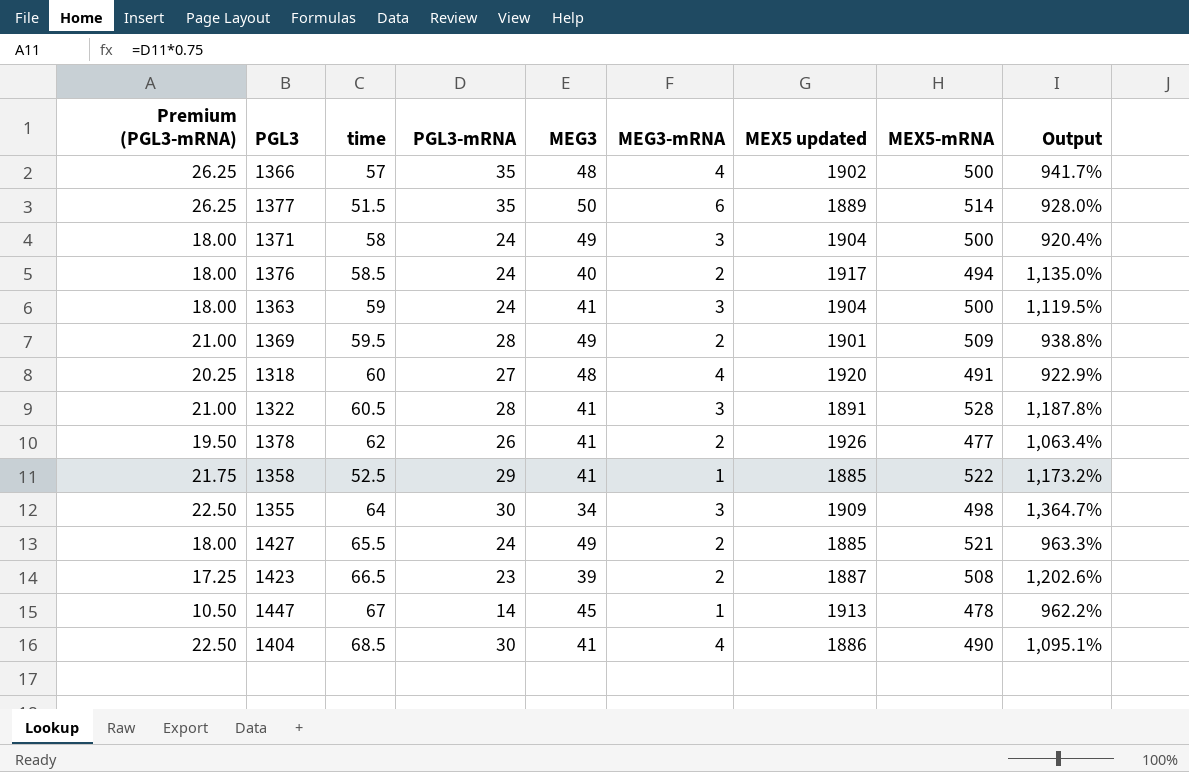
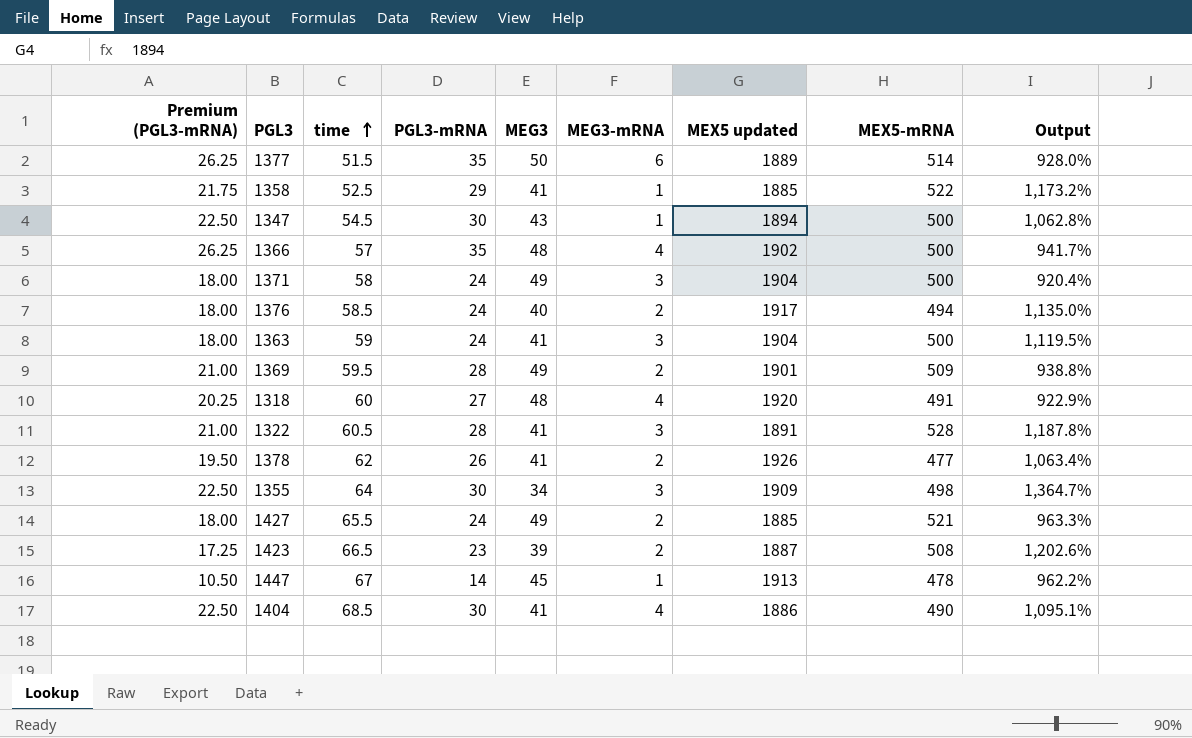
row order: none -> time ascending
row 1347: none -> 22.50 | 54.5 | 30 | 43 | 1 | 1894 | 500 | 1,062.8%

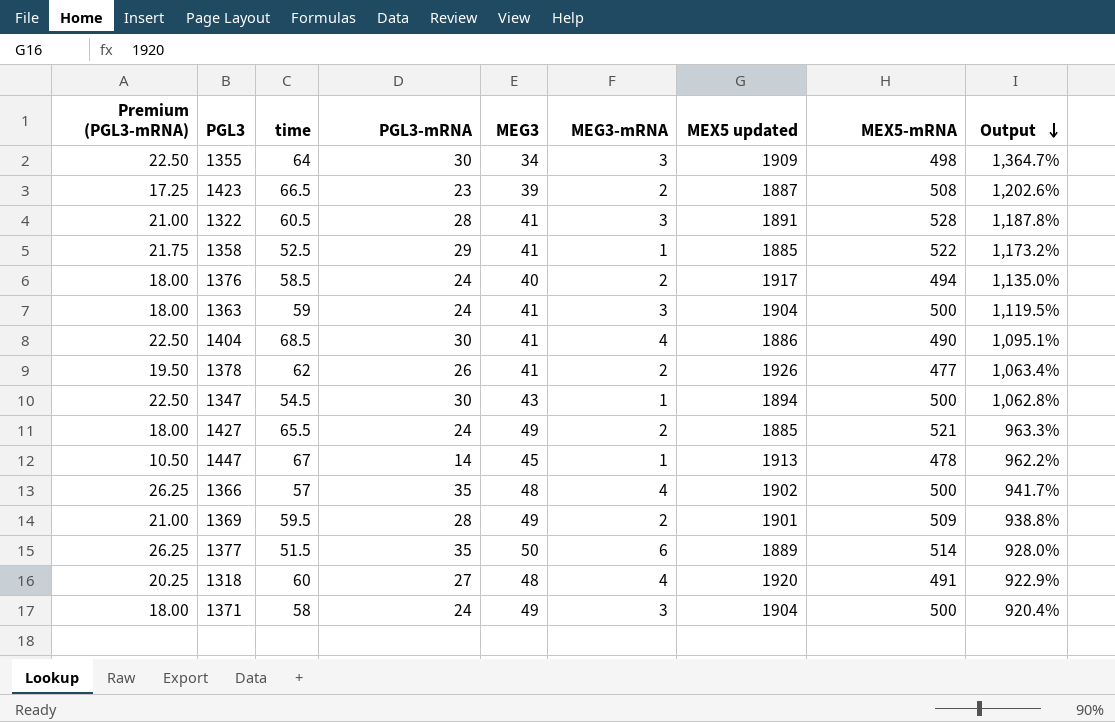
row order: time ascending -> Output descending

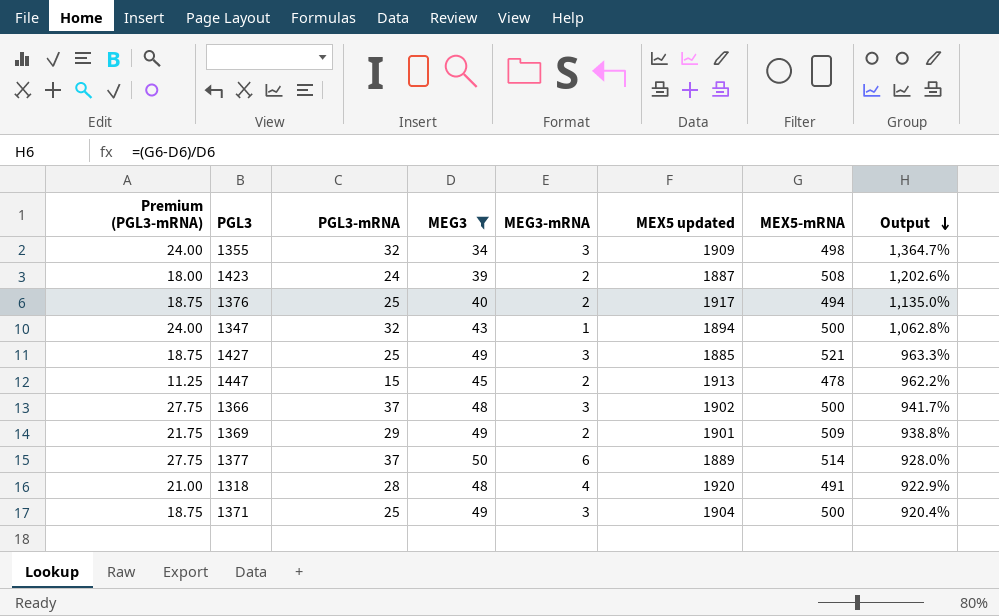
filter: none -> MEG3 != 41
column time | position: 3 -> none
1355 | Premium (PGL3-mRNA): 22.50 -> 24.00
1355 | PGL3-mRNA: 30 -> 32
1423 | Premium (PGL3-mRNA): 17.25 -> 18.00
1423 | PGL3-mRNA: 23 -> 24
1376 | Premium (PGL3-mRNA): 18.00 -> 18.75
1376 | PGL3-mRNA: 24 -> 25
1347 | Premium (PGL3-mRNA): 22.50 -> 24.00
1347 | PGL3-mRNA: 30 -> 32
1427 | Premium (PGL3-mRNA): 18.00 -> 18.75
1427 | PGL3-mRNA: 24 -> 25
1427 | MEG3-mRNA: 2 -> 3
1447 | Premium (PGL3-mRNA): 10.50 -> 11.25
1447 | PGL3-mRNA: 14 -> 15
1447 | MEG3-mRNA: 1 -> 2
1366 | Premium (PGL3-mRNA): 26.25 -> 27.75
1366 | PGL3-mRNA: 35 -> 37
1366 | MEG3-mRNA: 4 -> 3
1369 | Premium (PGL3-mRNA): 21.00 -> 21.75
1369 | PGL3-mRNA: 28 -> 29
1377 | Premium (PGL3-mRNA): 26.25 -> 27.75
1377 | PGL3-mRNA: 35 -> 37
1318 | Premium (PGL3-mRNA): 20.25 -> 21.00
1318 | PGL3-mRNA: 27 -> 28
1371 | Premium (PGL3-mRNA): 18.00 -> 18.75
1371 | PGL3-mRNA: 24 -> 25

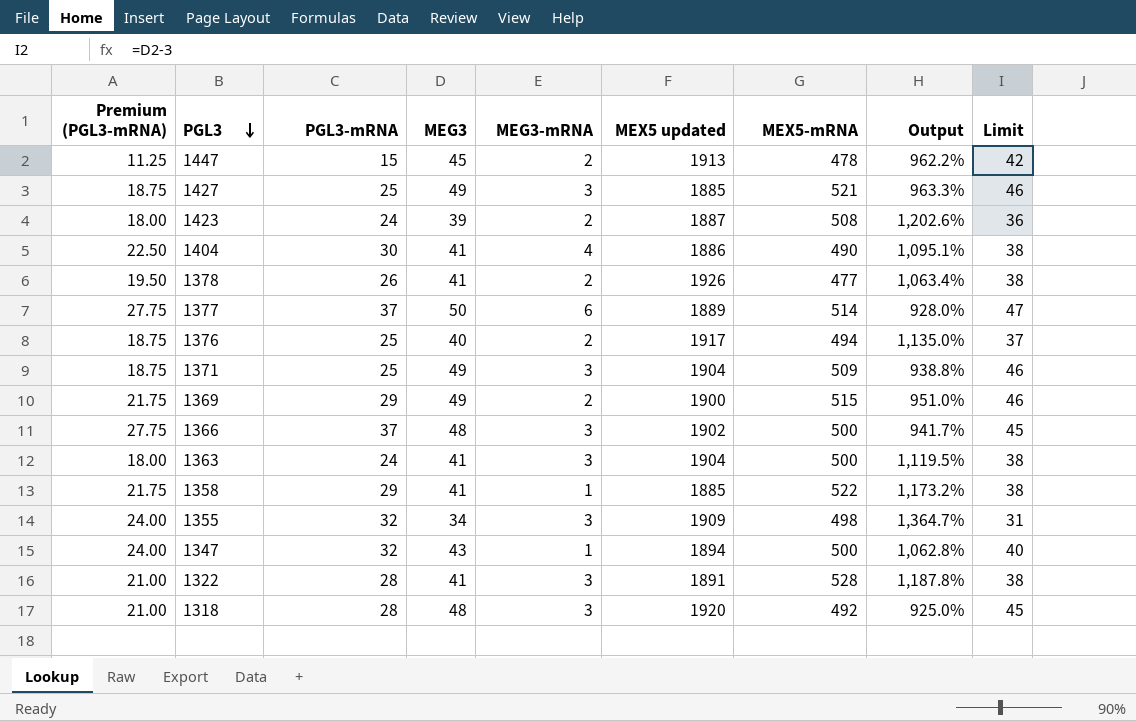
filter: MEG3 != 41 -> none
row order: Output descending -> PGL3 descending
column Limit | formula: none -> [MEG3] - 3
1371 | MEX5-mRNA: 500 -> 509
1371 | Output: 920.4% -> 938.8%
1369 | MEX5 updated: 1901 -> 1900
1369 | MEX5-mRNA: 509 -> 515
1369 | Output: 938.8% -> 951.0%
1318 | MEG3-mRNA: 4 -> 3
1318 | MEX5-mRNA: 491 -> 492
1318 | Output: 922.9% -> 925.0%

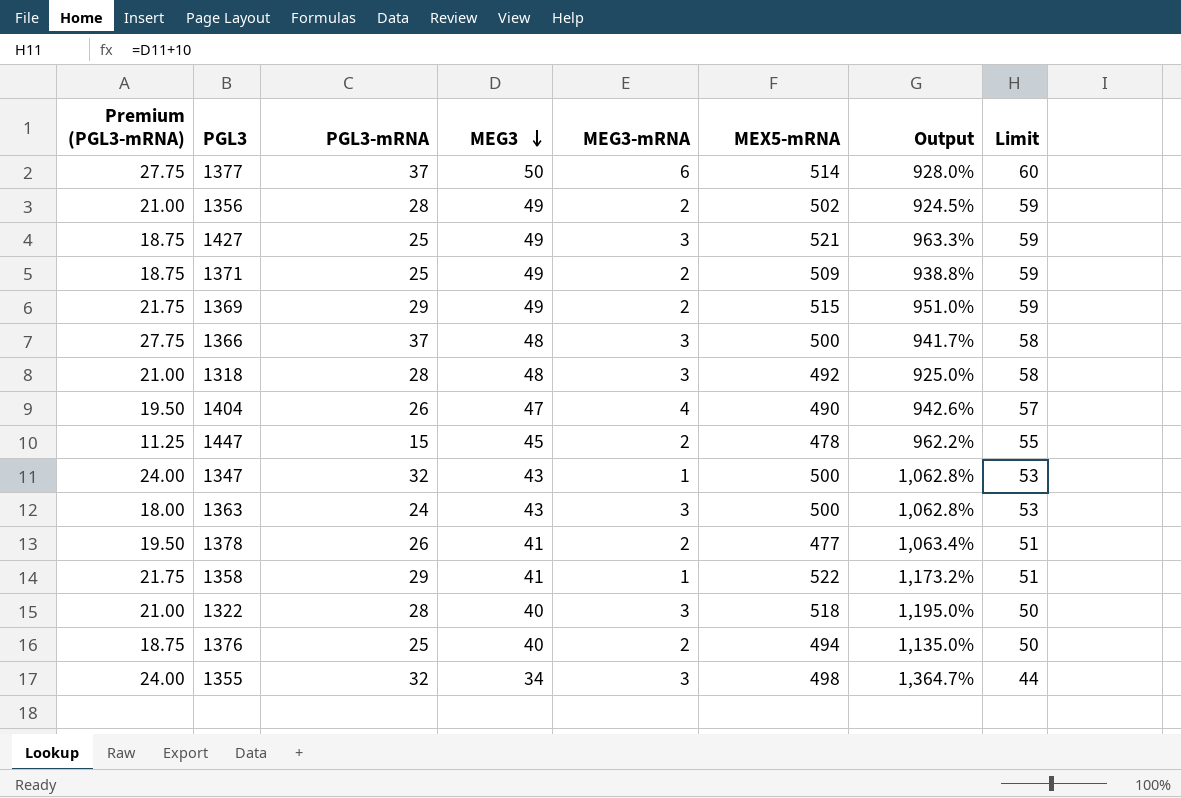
row order: PGL3 descending -> MEG3 descending
column MEX5 updated | position: 6 -> none
column Limit | formula: [MEG3] - 3 -> [MEG3] + 10
row 1423: 18.00 | 24 | 39 | 2 | 1887 | 508 | 1,202.6% | 36 -> none
row 1356: none -> 21.00 | 28 | 49 | 2 | 502 | 924.5% | 59
1371 | MEG3-mRNA: 3 -> 2
1404 | Premium (PGL3-mRNA): 22.50 -> 19.50
1404 | PGL3-mRNA: 30 -> 26
1404 | MEG3: 41 -> 47
1404 | Output: 1,095.1% -> 942.6%
1363 | MEG3: 41 -> 43
1363 | Output: 1,119.5% -> 1,062.8%
1322 | MEG3: 41 -> 40
1322 | MEX5-mRNA: 528 -> 518
1322 | Output: 1,187.8% -> 1,195.0%

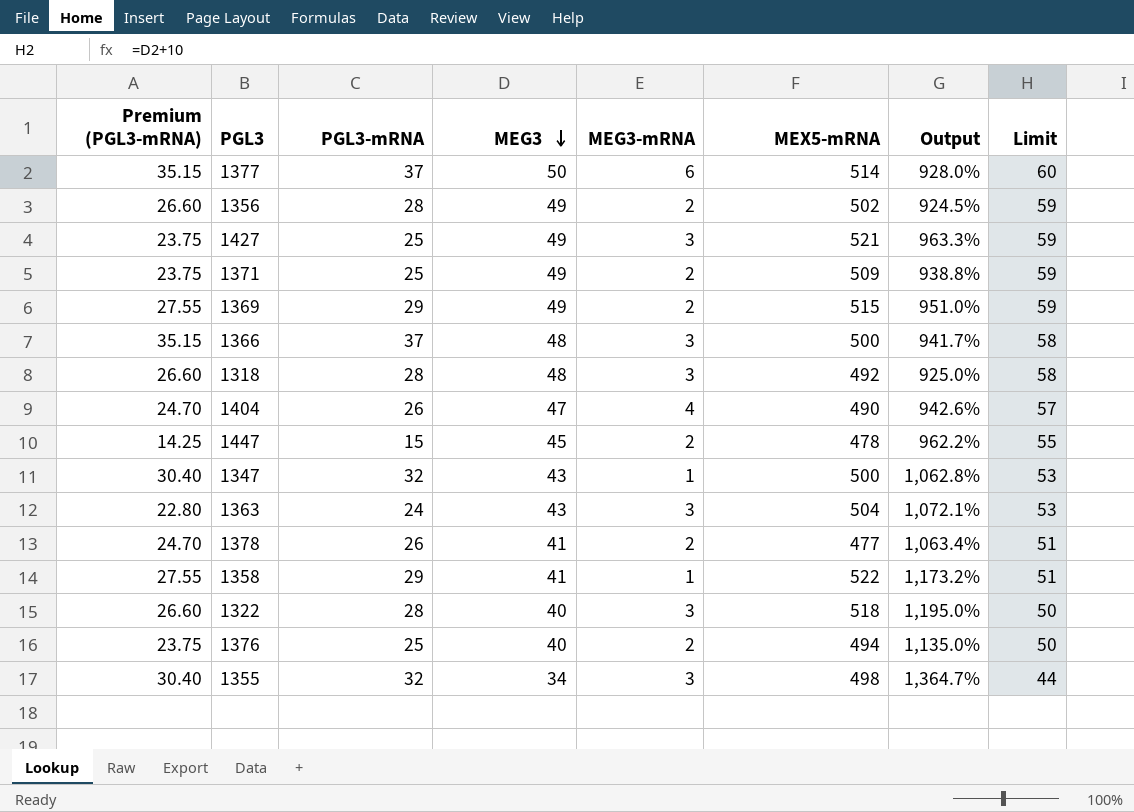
column Premium (PGL3-mRNA) | formula: [PGL3-mRNA] * 0.75 -> [PGL3-mRNA] * 0.95
1363 | MEX5-mRNA: 500 -> 504
1363 | Output: 1,062.8% -> 1,072.1%

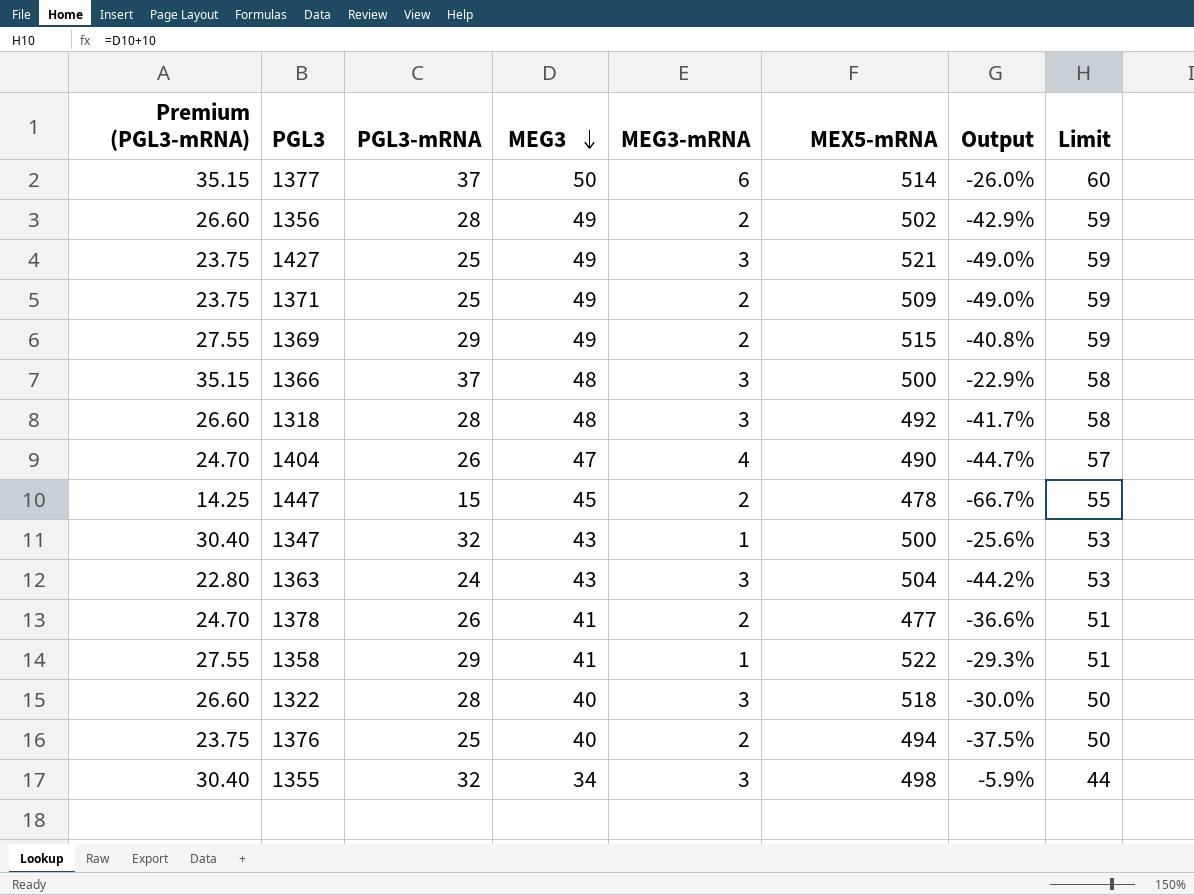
column Output | formula: ([MEX5-mRNA] - [MEG3]) / [MEG3] -> ([PGL3-mRNA] - [MEG3]) / [MEG3]

